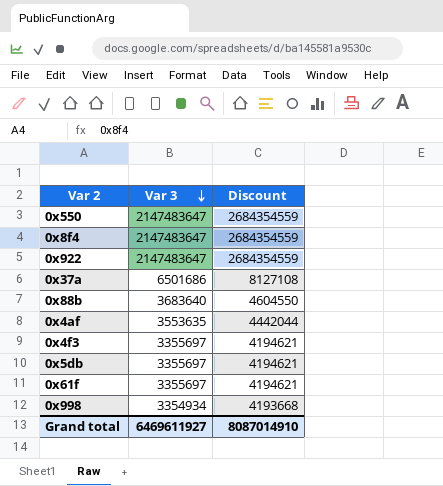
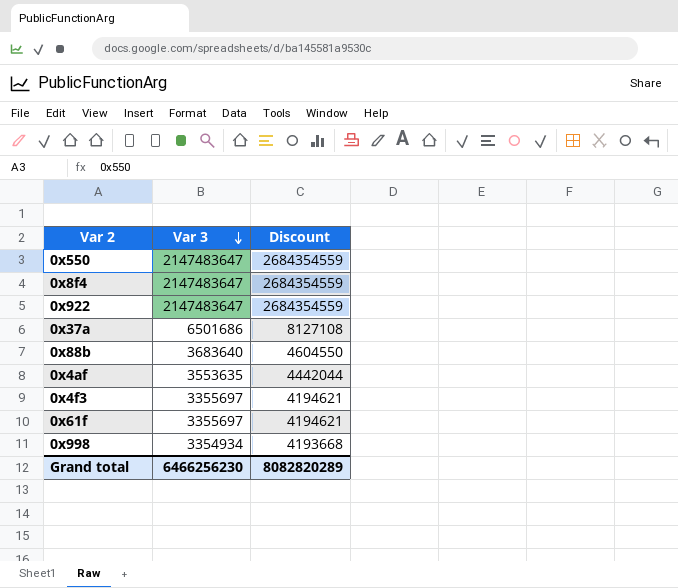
row 0x5db: 3355697 | 4194621 -> none
Grand total | Var 3: 6469611927 -> 6466256230
Grand total | Discount: 8087014910 -> 8082820289

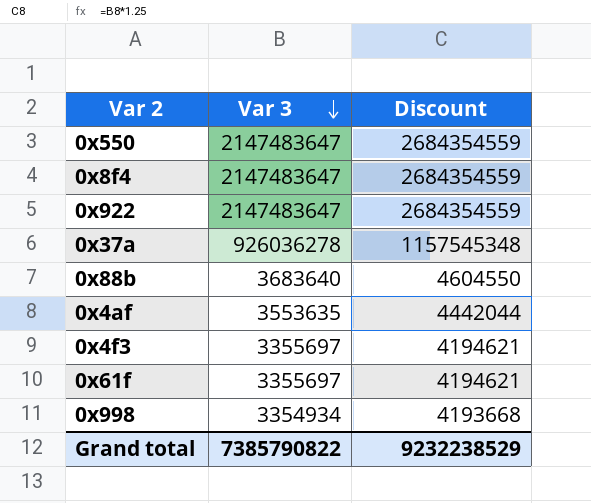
0x37a | Var 3: 6501686 -> 926036278
0x37a | Discount: 8127108 -> 1157545348
Grand total | Var 3: 6466256230 -> 7385790822
Grand total | Discount: 8082820289 -> 9232238529

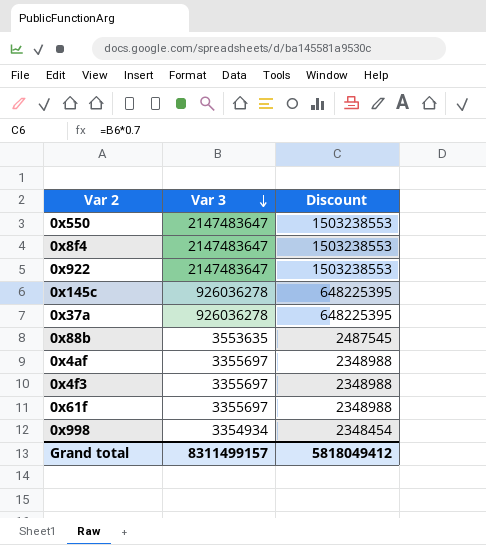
column Discount | formula: [Var 3] * 1.25 -> [Var 3] * 0.7
row 0x145c: none -> 926036278 | 648225395
0x88b | Var 3: 3683640 -> 3553635
0x4af | Var 3: 3553635 -> 3355697
Grand total | Var 3: 7385790822 -> 8311499157
Grand total | Discount: 9232238529 -> 5818049412

